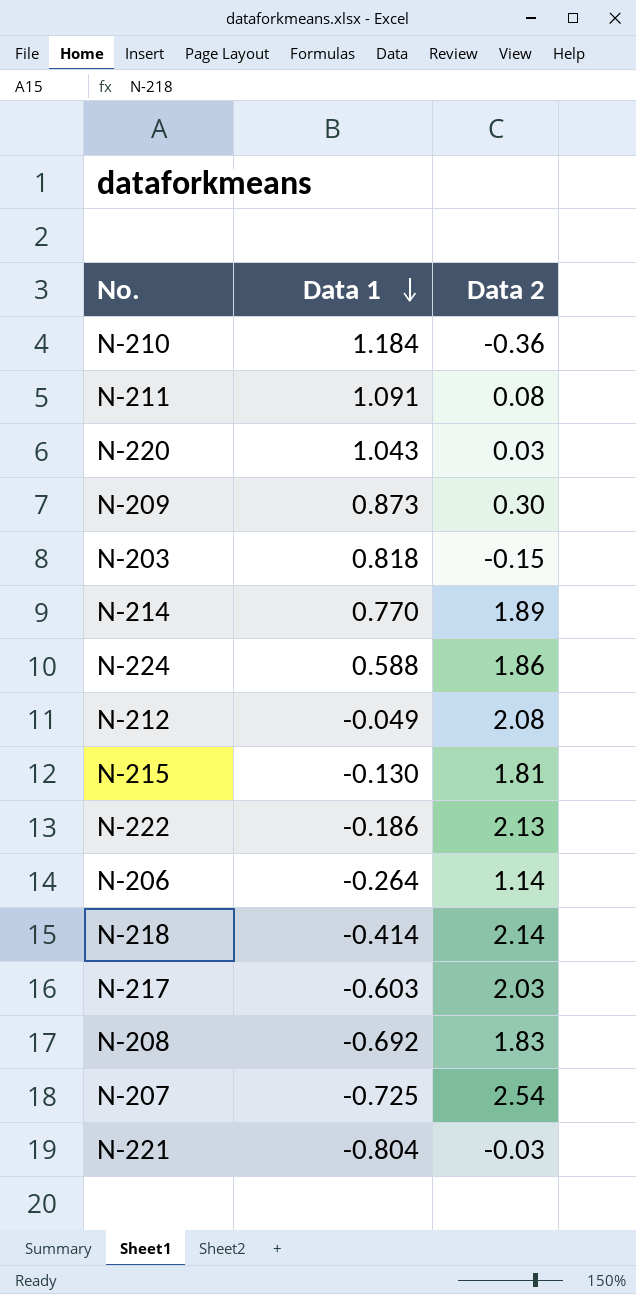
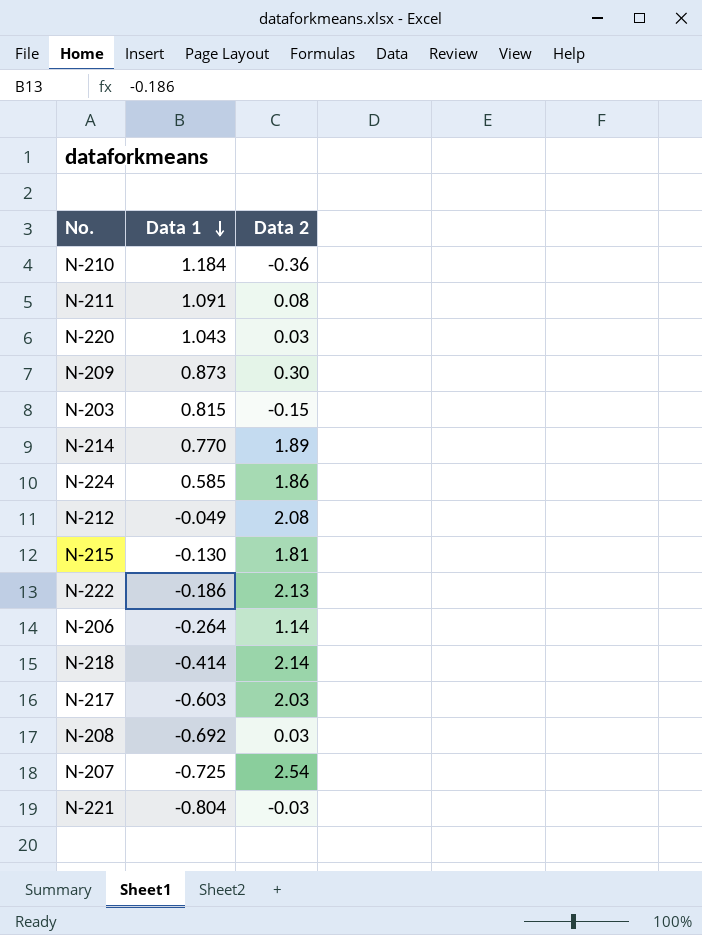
N-203 | Data 1: 0.818 -> 0.815
N-224 | Data 1: 0.588 -> 0.585
N-208 | Data 2: 1.83 -> 0.03

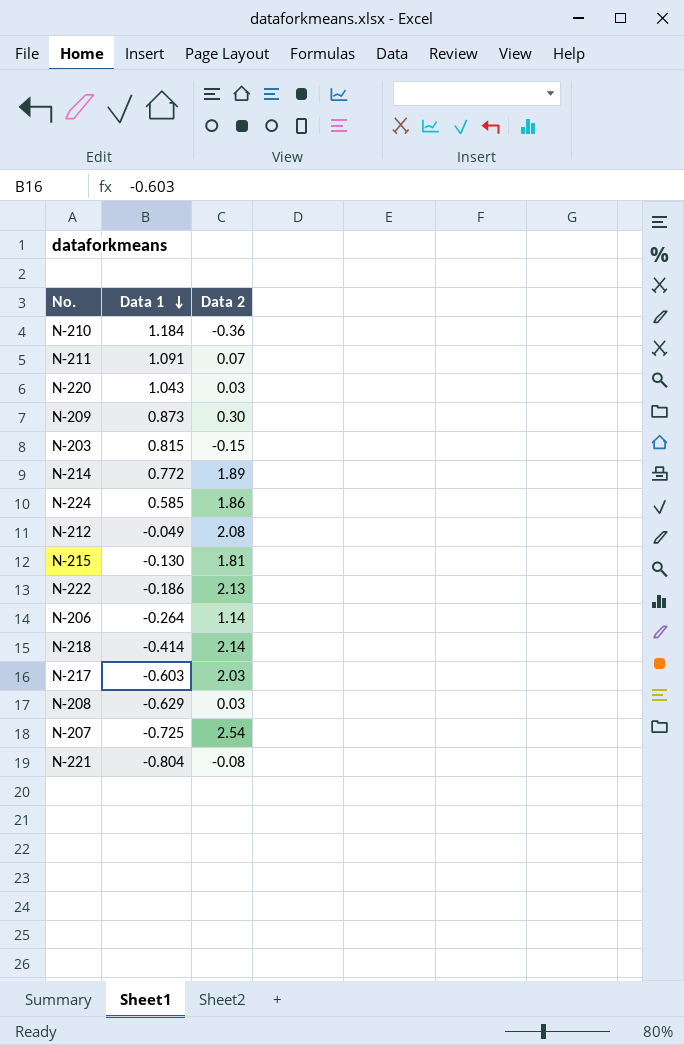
N-211 | Data 2: 0.08 -> 0.07
N-214 | Data 1: 0.770 -> 0.772
N-208 | Data 1: -0.692 -> -0.629
N-221 | Data 2: -0.03 -> -0.08

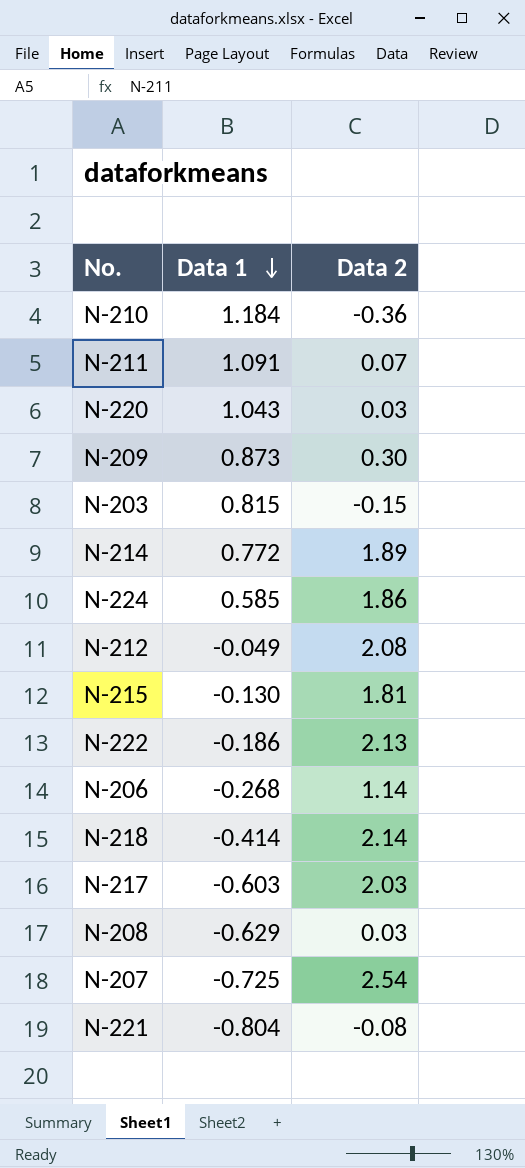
N-206 | Data 1: -0.264 -> -0.268

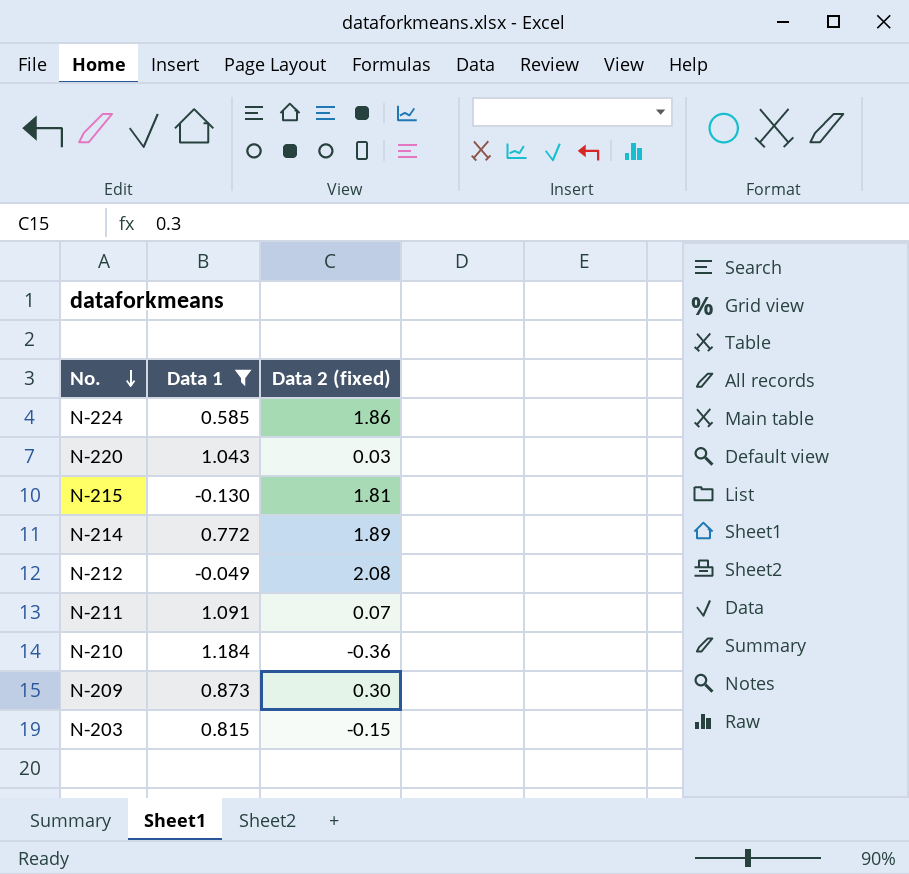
filter: none -> Data 1 >= -0.130
row order: Data 1 descending -> No. descending
column name: Data 2 -> Data 2 (fixed)

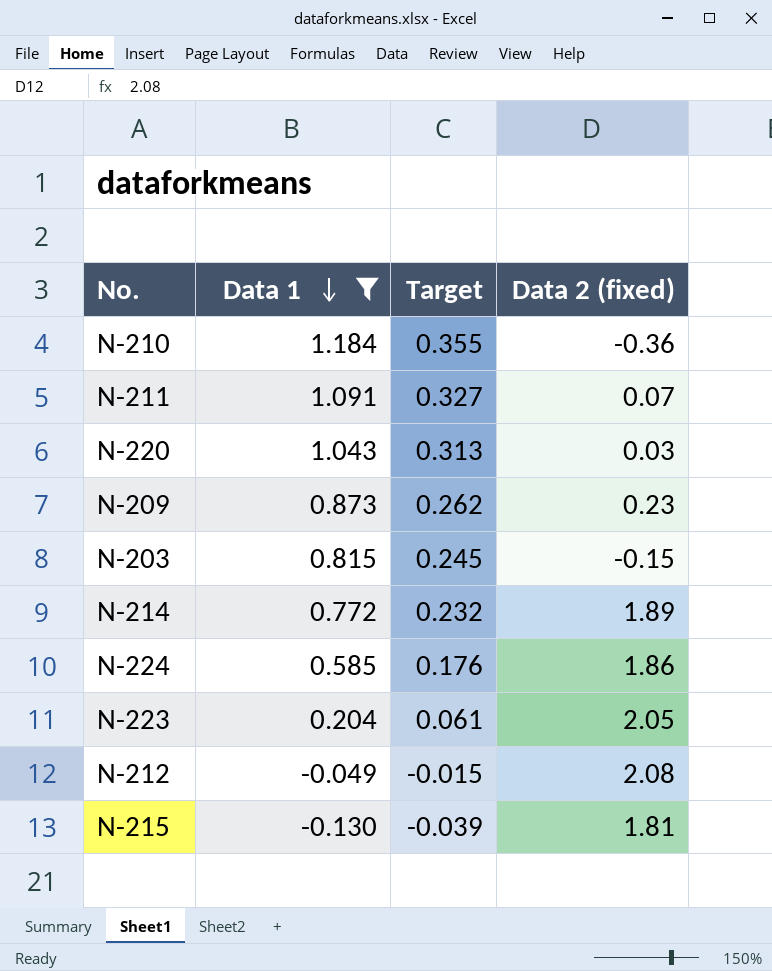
row order: No. descending -> Data 1 descending
column Target | formula: none -> [Data 1] * 0.3
N-209 | Data 2 (fixed): 0.30 -> 0.23
row N-223: none -> 0.204 | 0.061 | 2.05

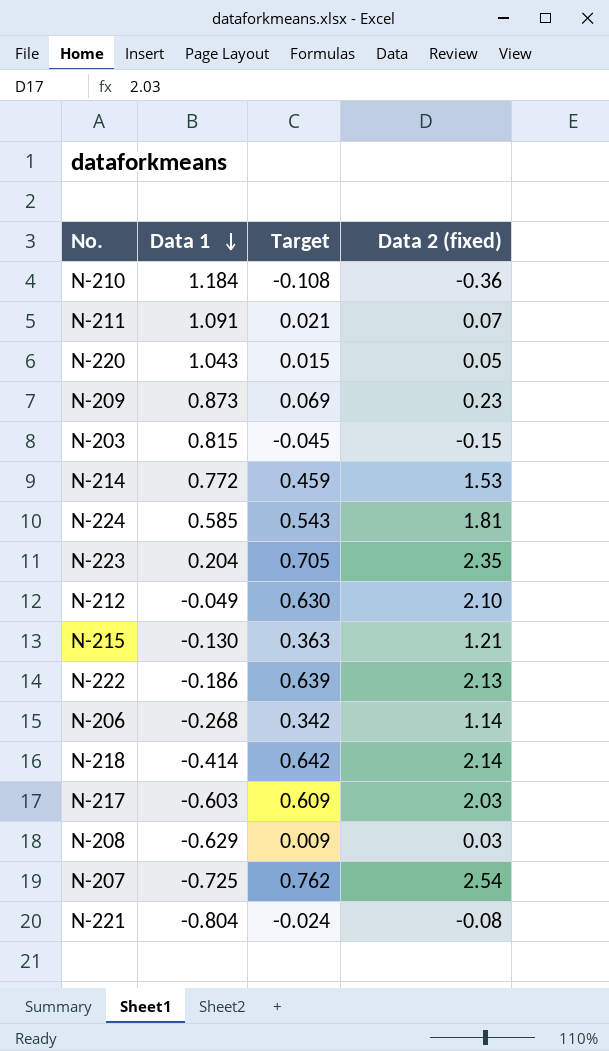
filter: Data 1 >= -0.130 -> none
column Target | formula: [Data 1] * 0.3 -> [Data 2 (fixed)] * 0.3
N-220 | Data 2 (fixed): 0.03 -> 0.05
N-214 | Data 2 (fixed): 1.89 -> 1.53
N-224 | Data 2 (fixed): 1.86 -> 1.81
N-223 | Data 2 (fixed): 2.05 -> 2.35
N-212 | Data 2 (fixed): 2.08 -> 2.10
N-215 | Data 2 (fixed): 1.81 -> 1.21

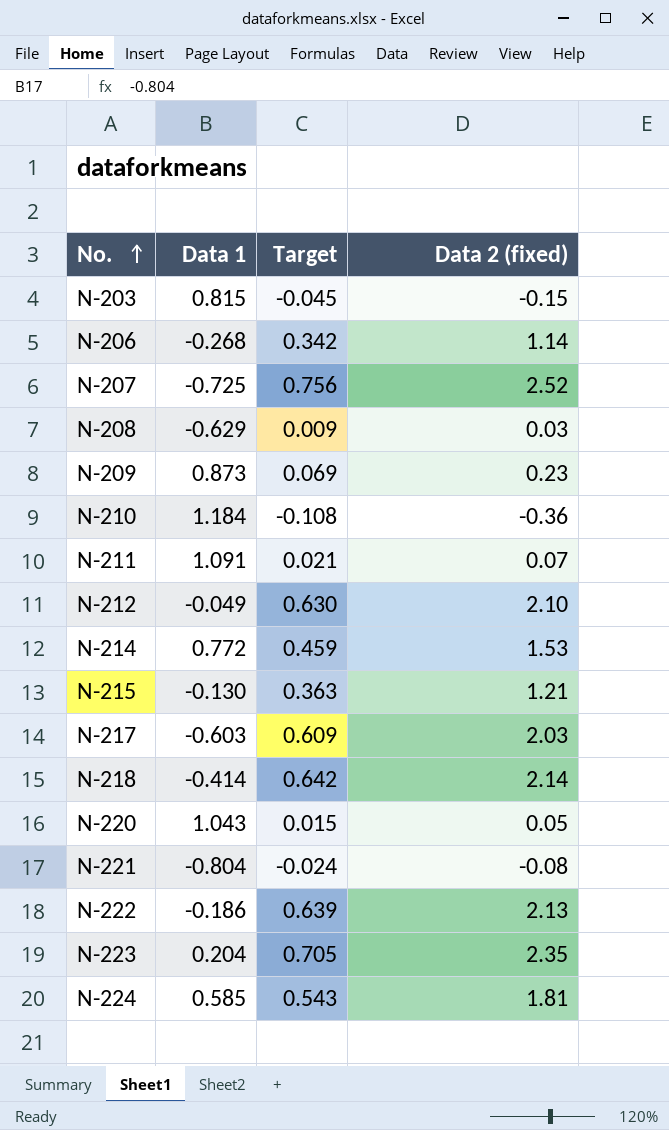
row order: Data 1 descending -> No. ascending
N-207 | Target: 0.762 -> 0.756
N-207 | Data 2 (fixed): 2.54 -> 2.52

